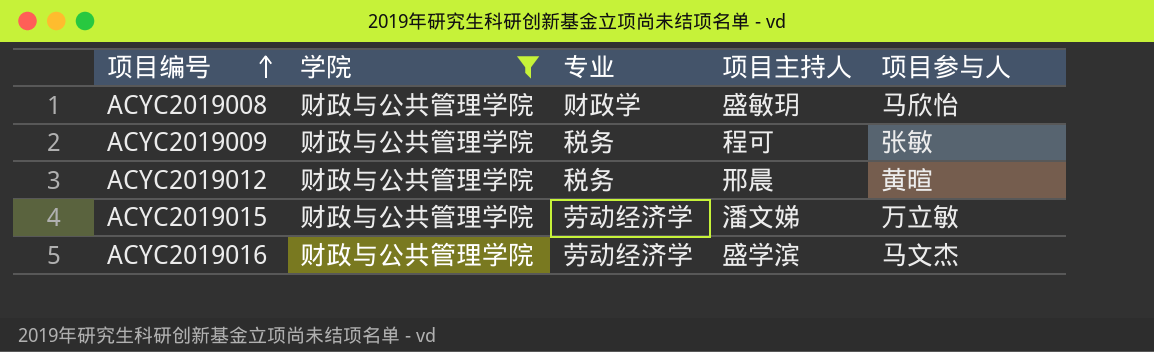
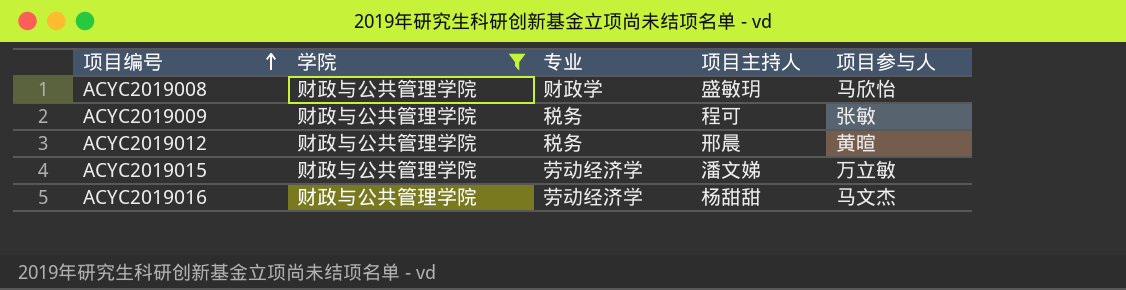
ACYC2019016 | 项目主持人: 盛学滨 -> 杨甜甜

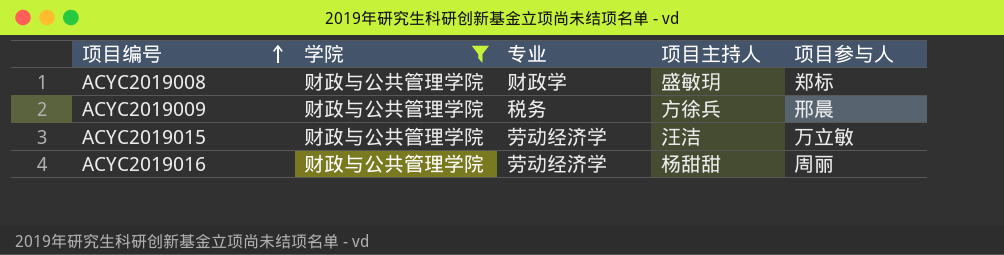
row ACYC2019012: 财政与公共管理学院 | 税务 | 邢晨 | 黄暄 -> none
ACYC2019008 | 项目参与人: 马欣怡 -> 郑标
ACYC2019009 | 项目主持人: 程可 -> 方徐兵
ACYC2019009 | 项目参与人: 张敏 -> 邢晨
ACYC2019015 | 项目主持人: 潘文娣 -> 汪洁
ACYC2019016 | 项目参与人: 马文杰 -> 周丽

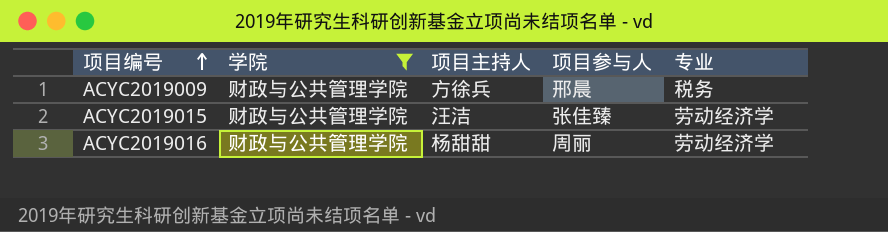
column 专业 | position: 3 -> 5
row ACYC2019008: 财政与公共管理学院 | 财政学 | 盛敏玥 | 郑标 -> none
ACYC2019015 | 项目参与人: 万立敏 -> 张佳臻

